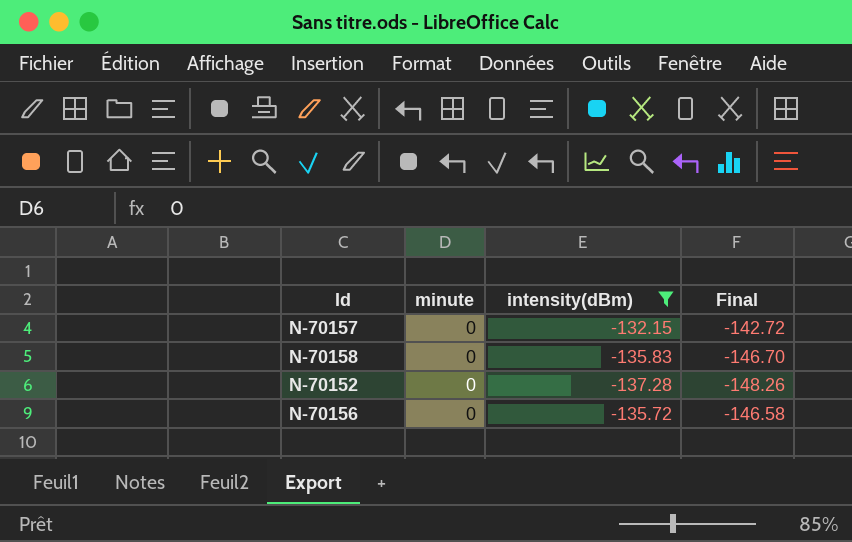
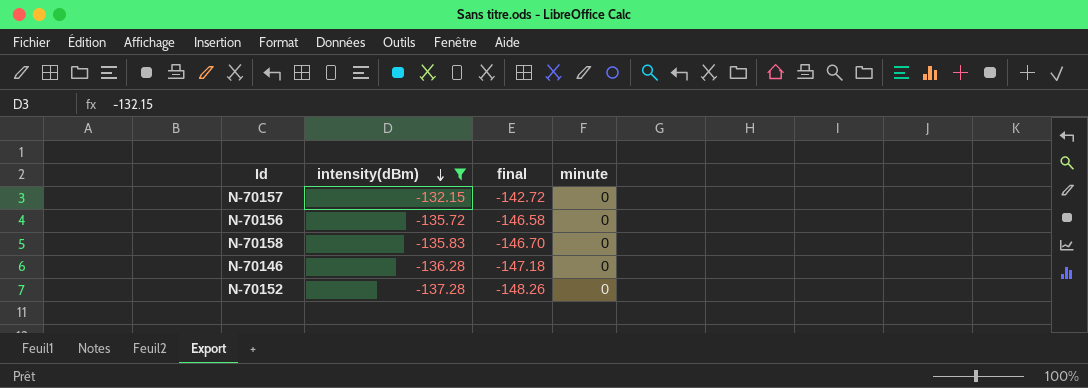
row order: none -> intensity(dBm) descending
column name: Final -> final
column minute | position: 2 -> 4
row N-70146: none -> -136.28 | -147.18 | 0

